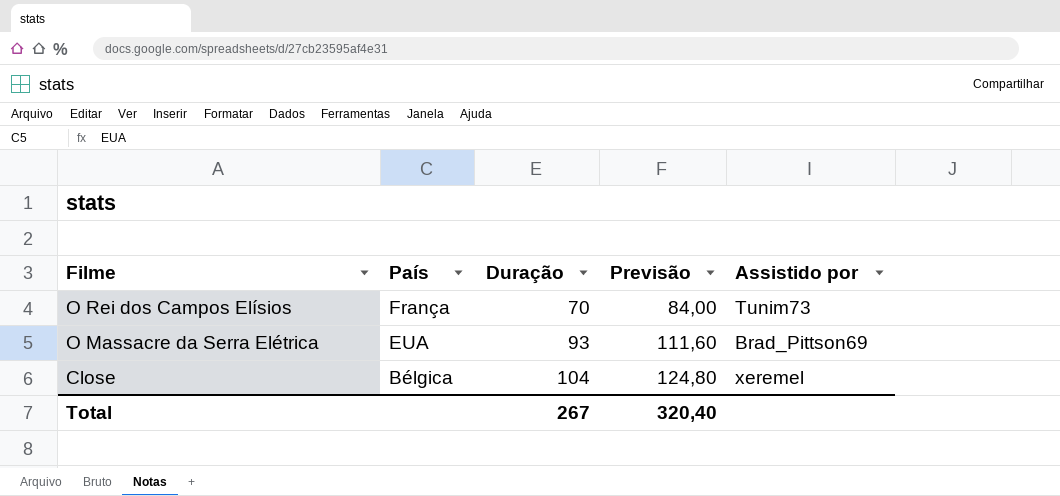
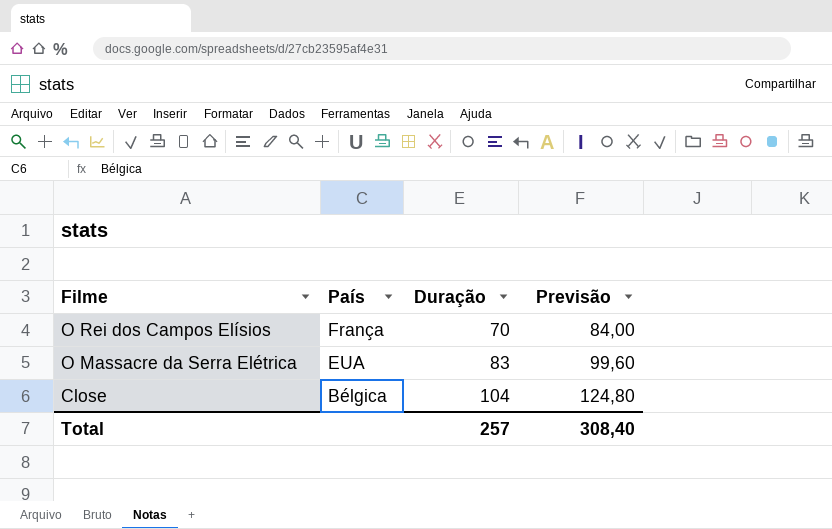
column Assistido por | position: 5 -> none
O Massacre da Serra Elétrica | Duração: 93 -> 83
O Massacre da Serra Elétrica | Previsão: 111,60 -> 99,60
Total | Duração: 267 -> 257
Total | Previsão: 320,40 -> 308,40

